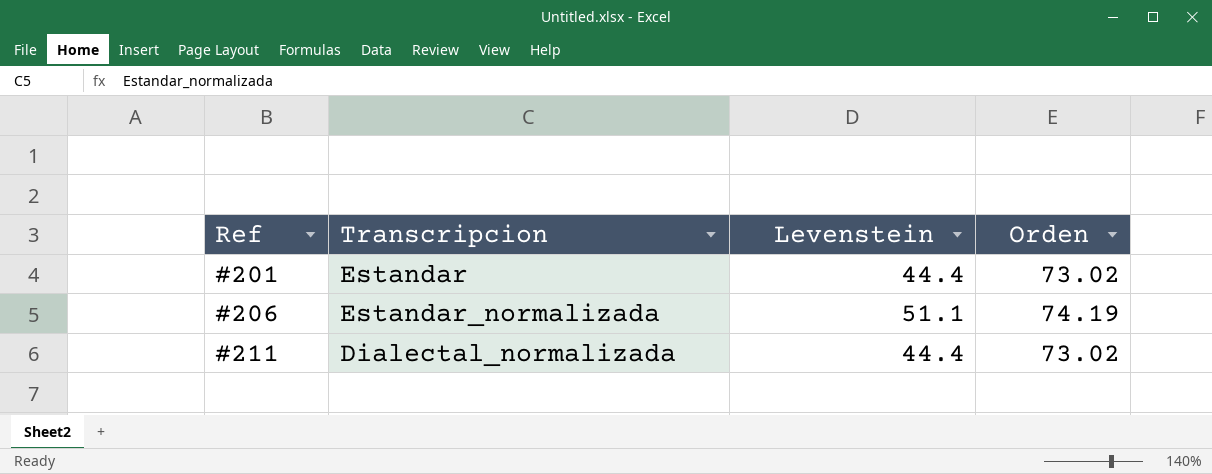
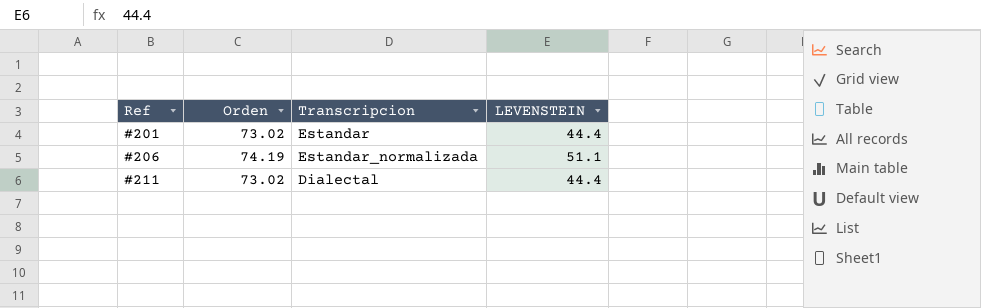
column Orden | position: 4 -> 2
column name: Levenstein -> LEVENSTEIN
#211 | Transcripcion: Dialectal_normalizada -> Dialectal

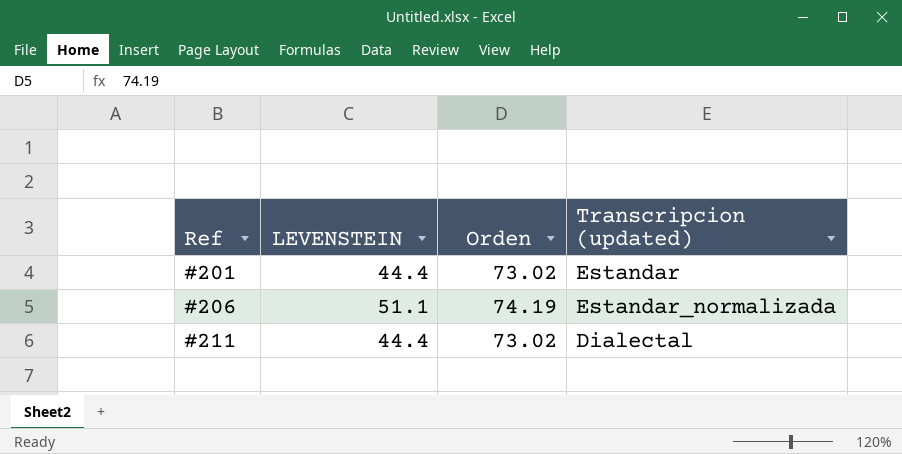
column LEVENSTEIN | position: 4 -> 2
column name: Transcripcion -> Transcripcion (updated)

